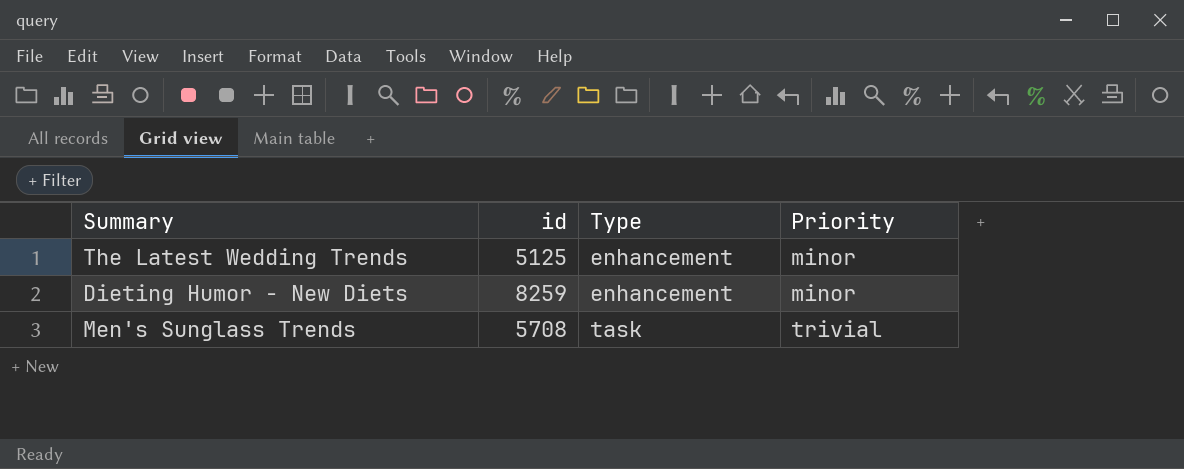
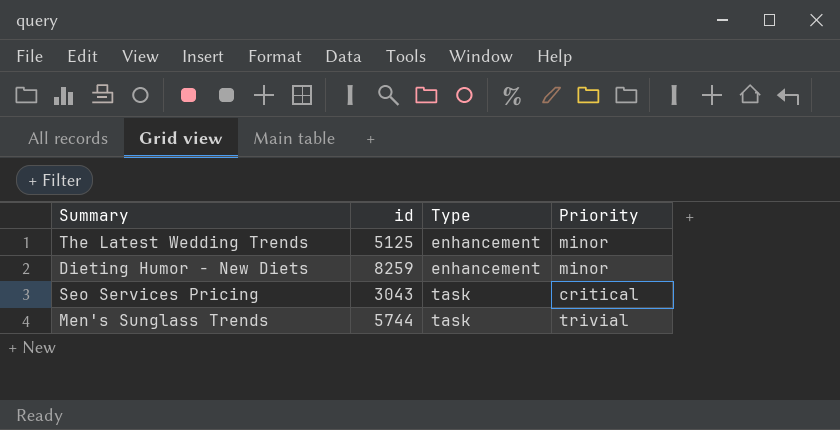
row Seo Services Pricing: none -> 3043 | task | critical
Men's Sunglass Trends | id: 5708 -> 5744

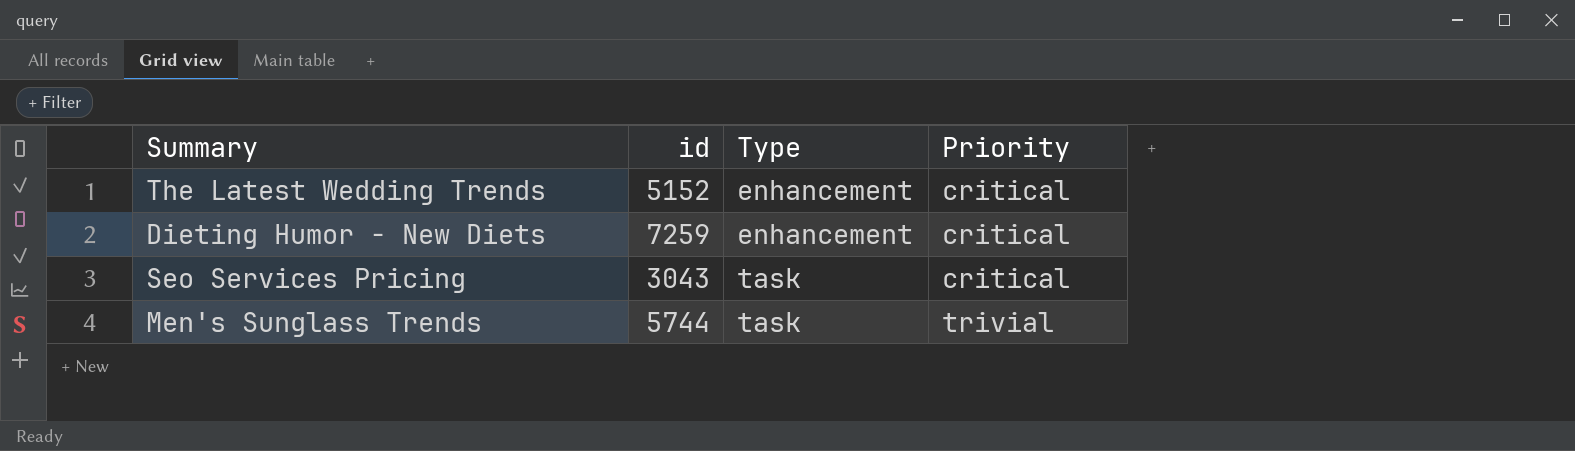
The Latest Wedding Trends | id: 5125 -> 5152
The Latest Wedding Trends | Priority: minor -> critical
Dieting Humor - New Diets | id: 8259 -> 7259
Dieting Humor - New Diets | Priority: minor -> critical

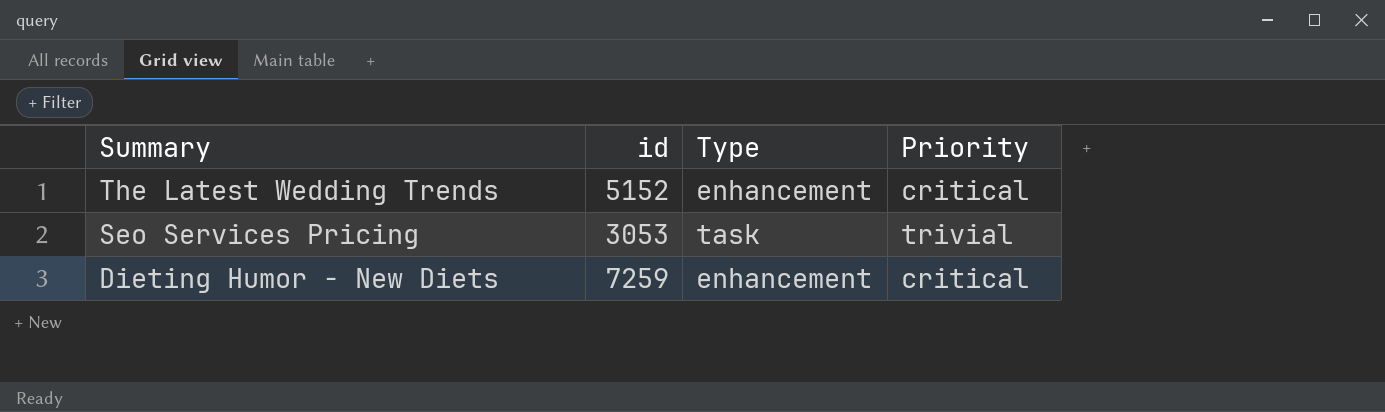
row order: Type ascending -> Summary descending
row Men's Sunglass Trends: 5744 | task | trivial -> none
Seo Services Pricing | id: 3043 -> 3053
Seo Services Pricing | Priority: critical -> trivial

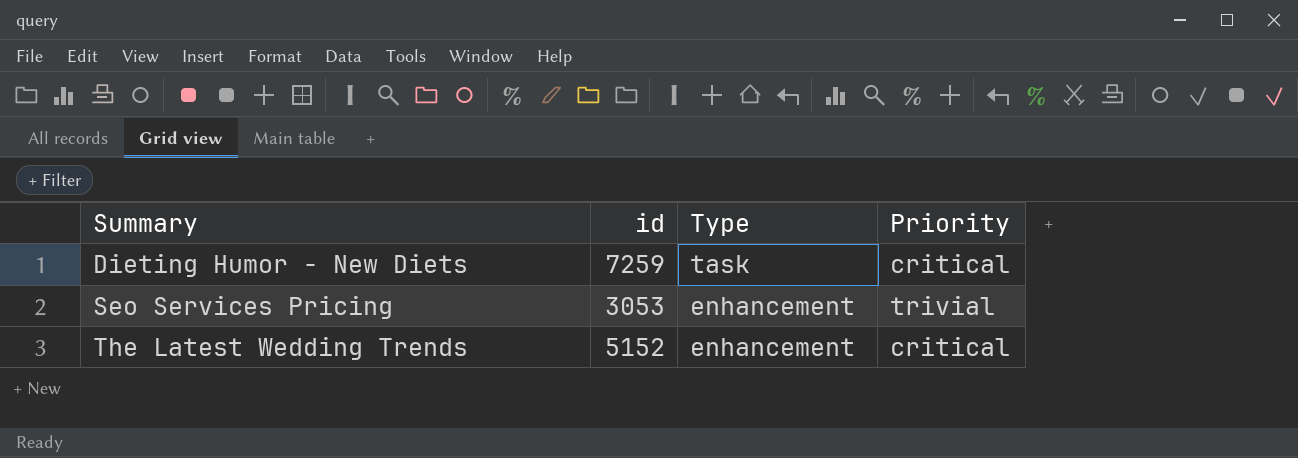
row order: Summary descending -> Summary ascending
Dieting Humor - New Diets | Type: enhancement -> task
Seo Services Pricing | Type: task -> enhancement

